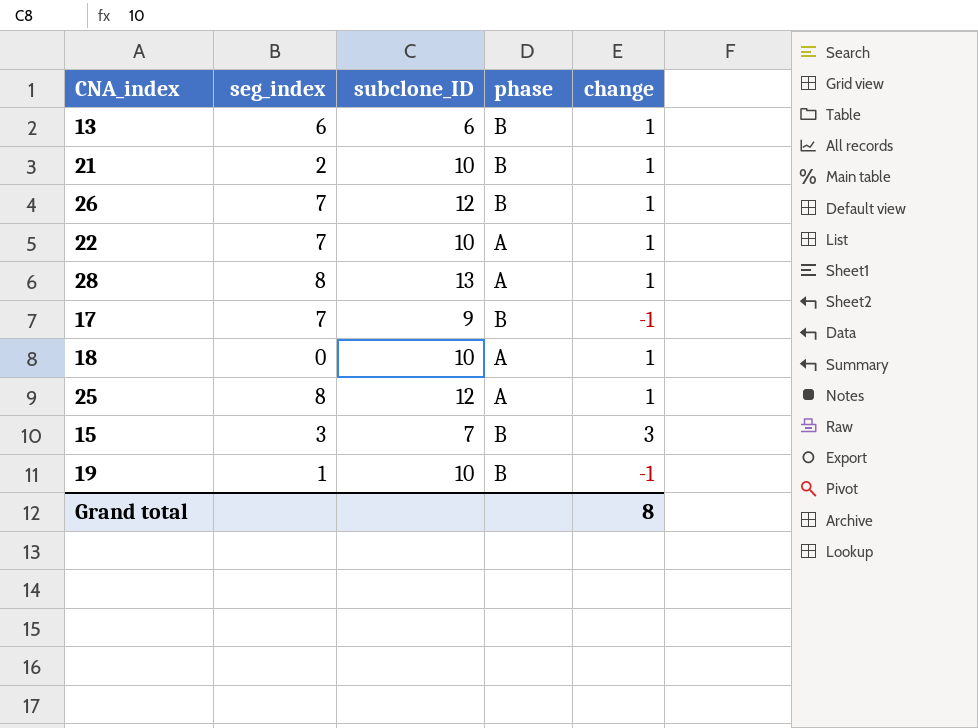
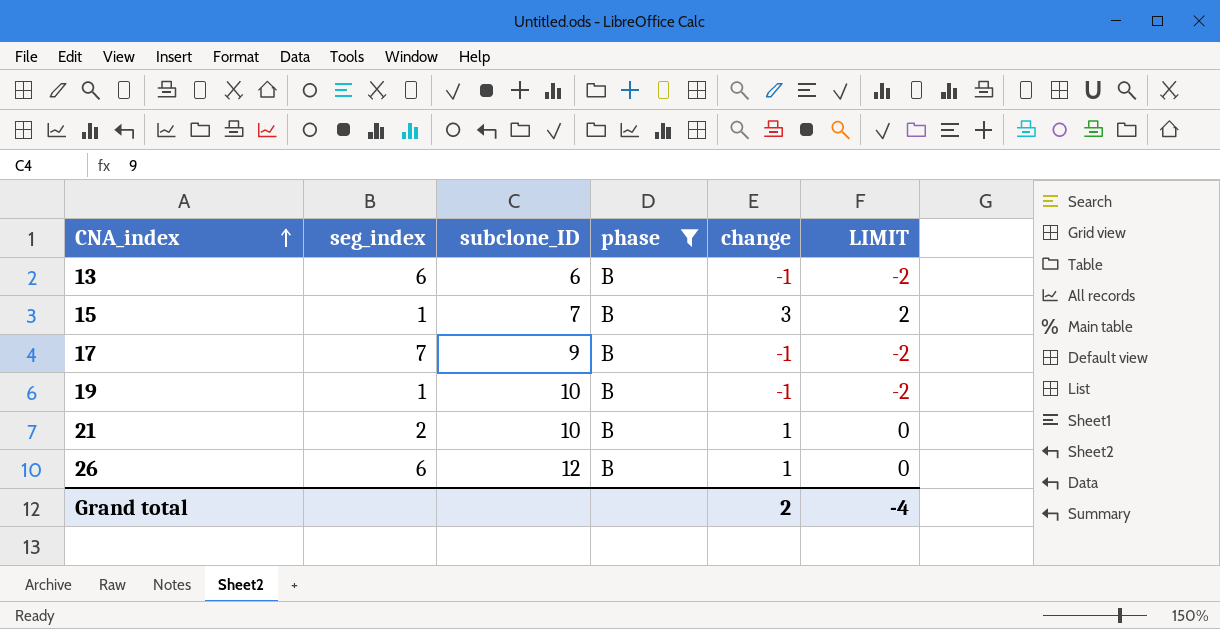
filter: none -> phase = B
row order: none -> CNA_index ascending
column LIMIT | formula: none -> [change] - 1
13 | change: 1 -> -1
15 | seg_index: 3 -> 1
26 | seg_index: 7 -> 6
Grand total | change: 8 -> 2

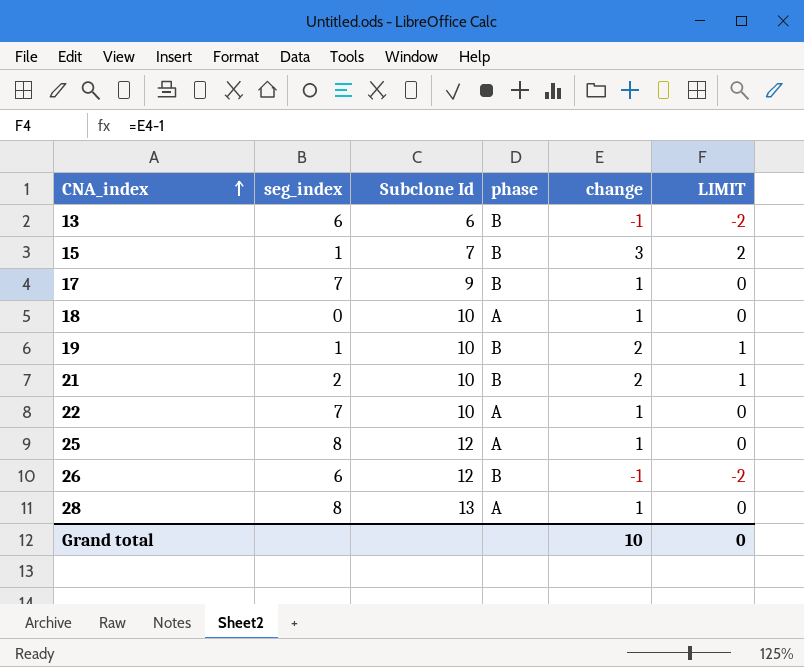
filter: phase = B -> none
column name: subclone_ID -> Subclone Id
17 | change: -1 -> 1
17 | LIMIT: -2 -> 0
19 | change: -1 -> 2
19 | LIMIT: -2 -> 1
21 | change: 1 -> 2
21 | LIMIT: 0 -> 1
26 | change: 1 -> -1
26 | LIMIT: 0 -> -2
Grand total | change: 2 -> 10
Grand total | LIMIT: -4 -> 0

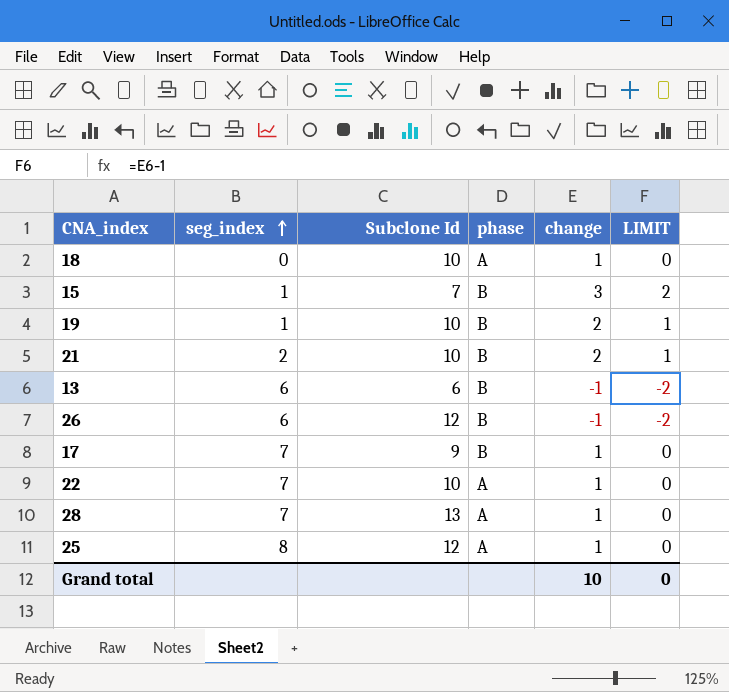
row order: CNA_index ascending -> seg_index ascending
28 | seg_index: 8 -> 7

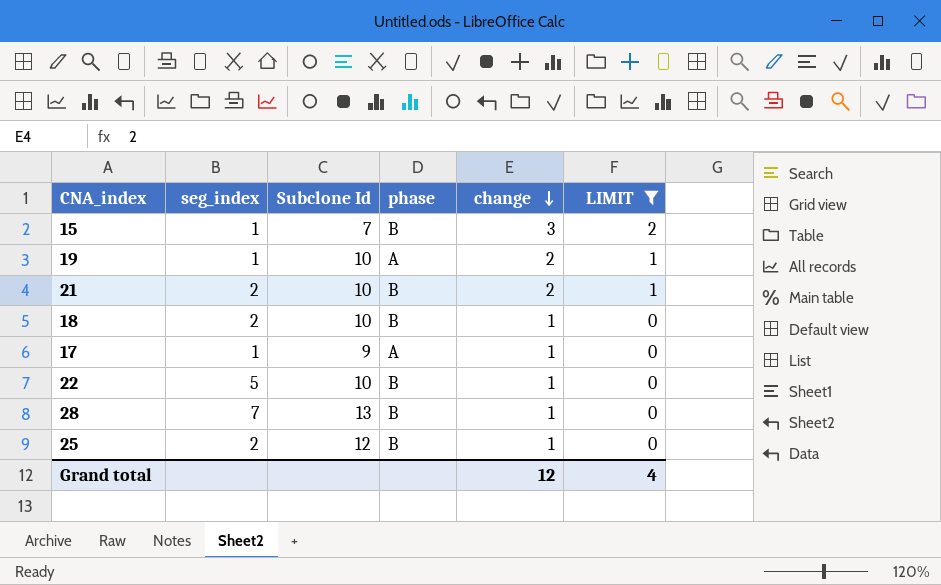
filter: none -> LIMIT != -2
row order: seg_index ascending -> change descending
19 | phase: B -> A
18 | seg_index: 0 -> 2
18 | phase: A -> B
17 | seg_index: 7 -> 1
17 | phase: B -> A
22 | seg_index: 7 -> 5
22 | phase: A -> B
28 | phase: A -> B
25 | seg_index: 8 -> 2
25 | phase: A -> B
Grand total | change: 10 -> 12
Grand total | LIMIT: 0 -> 4

